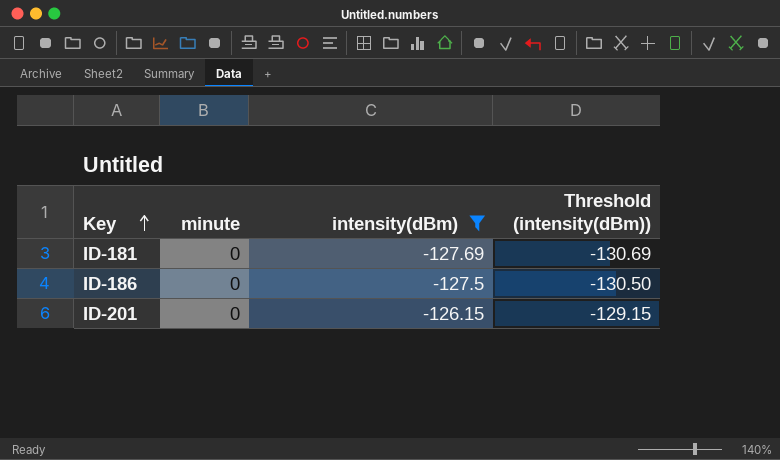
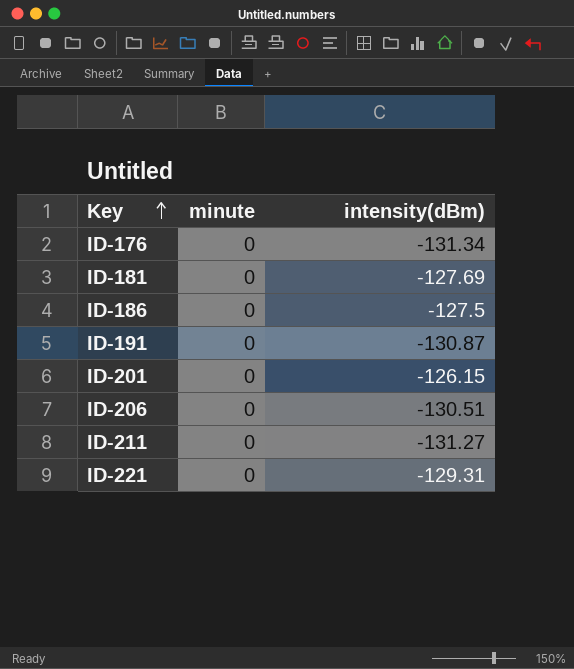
filter: intensity(dBm) >= -127.69 -> none
column Threshold (intensity(dBm)) | formula: [intensity(dBm)] - 3 -> none

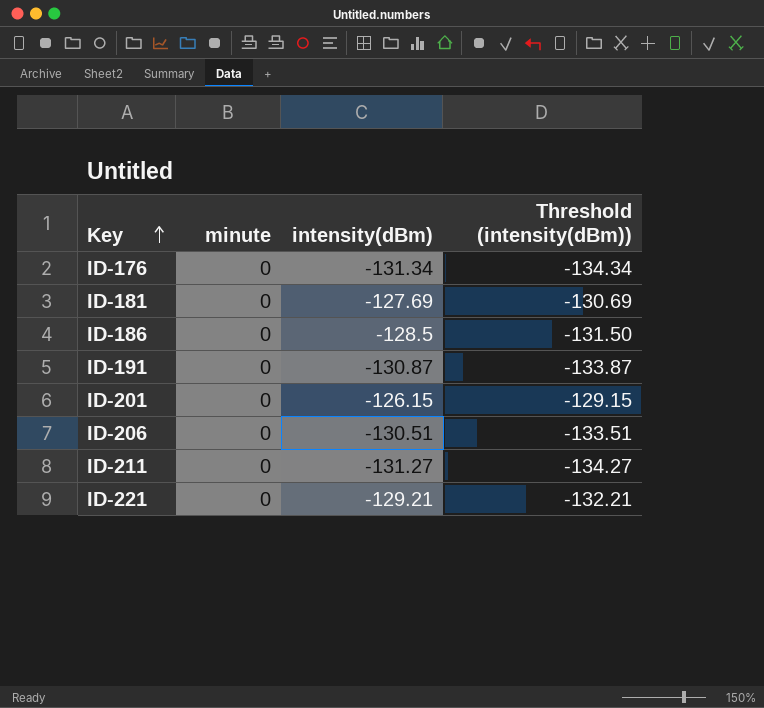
column Threshold (intensity(dBm)) | formula: none -> [intensity(dBm)] - 3
ID-186 | intensity(dBm): -127.5 -> -128.5
ID-221 | intensity(dBm): -129.31 -> -129.21

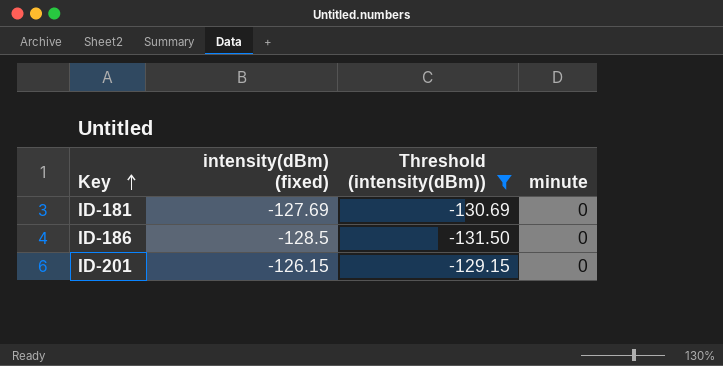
filter: none -> Threshold (intensity(dBm)) >= -131.50
column name: intensity(dBm) -> intensity(dBm) (fixed)
column minute | position: 2 -> 4

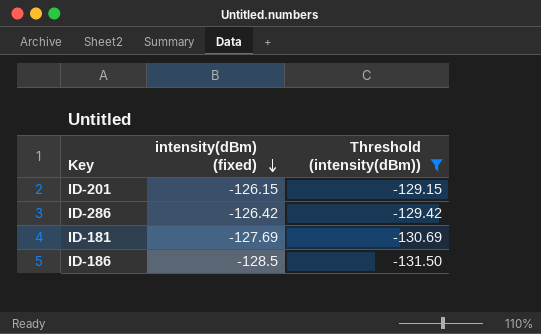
row order: Key ascending -> intensity(dBm) (fixed) descending
column minute | position: 4 -> none
row ID-286: none -> -126.42 | -129.42

